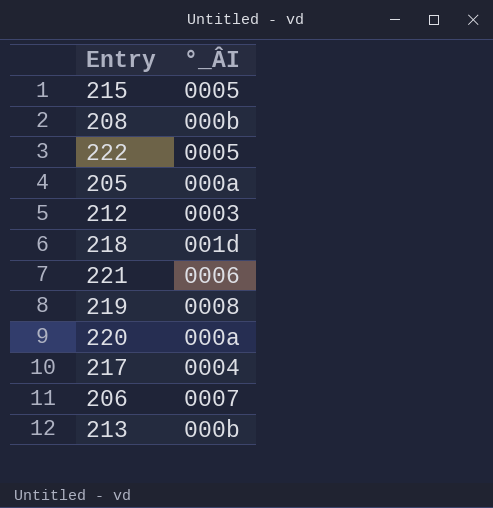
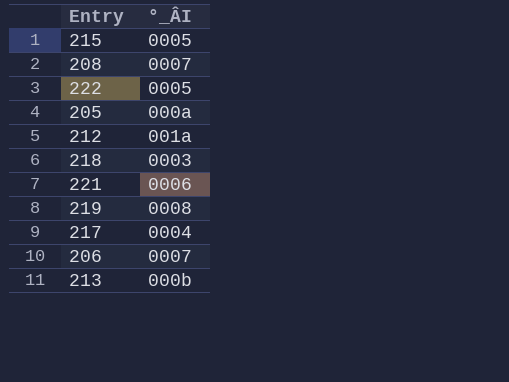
row 220: 000a -> none
208 | °_ÂI: 000b -> 0007
212 | °_ÂI: 0003 -> 001a
218 | °_ÂI: 001d -> 0003

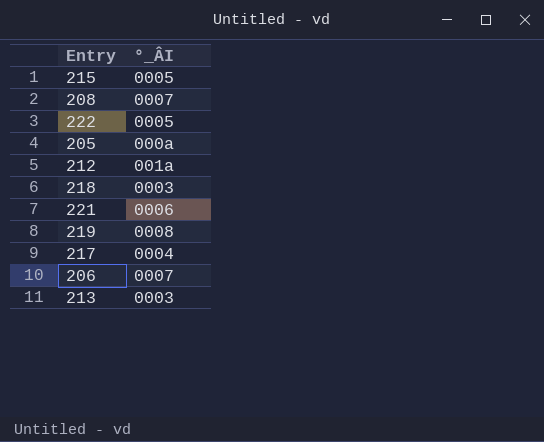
213 | °_ÂI: 000b -> 0003

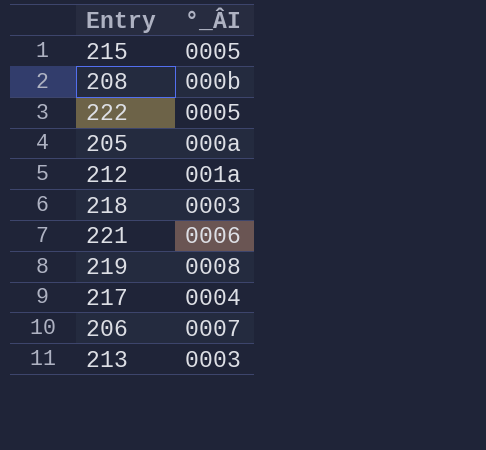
208 | °_ÂI: 0007 -> 000b

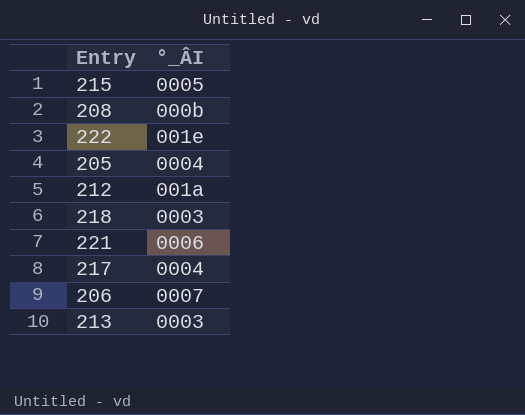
row 219: 0008 -> none
222 | °_ÂI: 0005 -> 001e
205 | °_ÂI: 000a -> 0004

